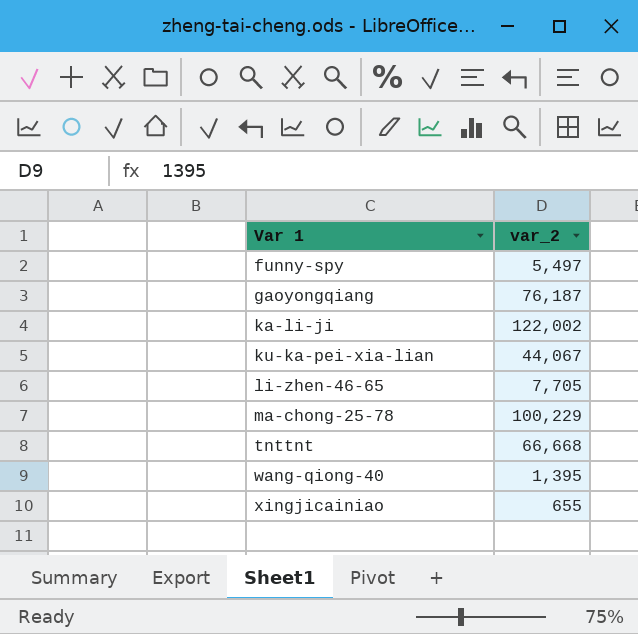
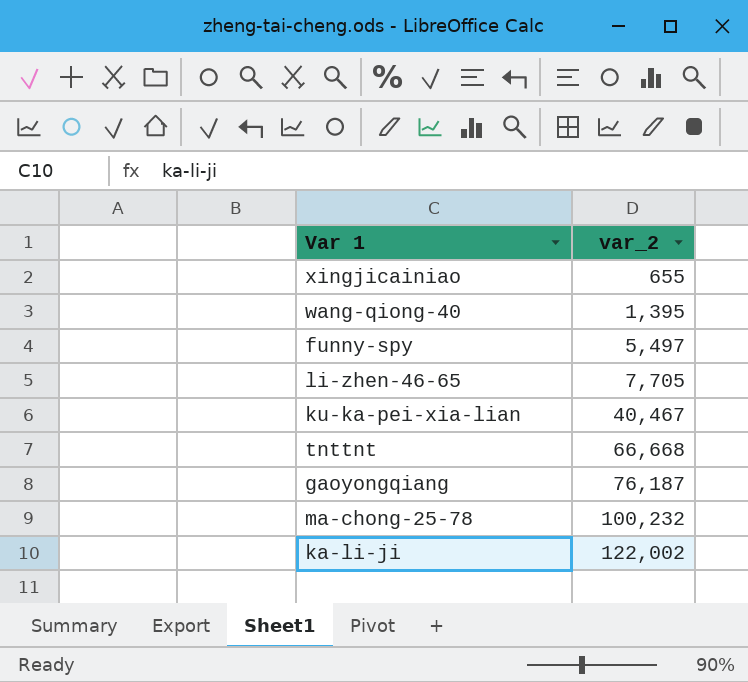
row order: Var 1 ascending -> var_2 ascending
ku-ka-pei-xia-lian | var_2: 44,067 -> 40,467
ma-chong-25-78 | var_2: 100,229 -> 100,232

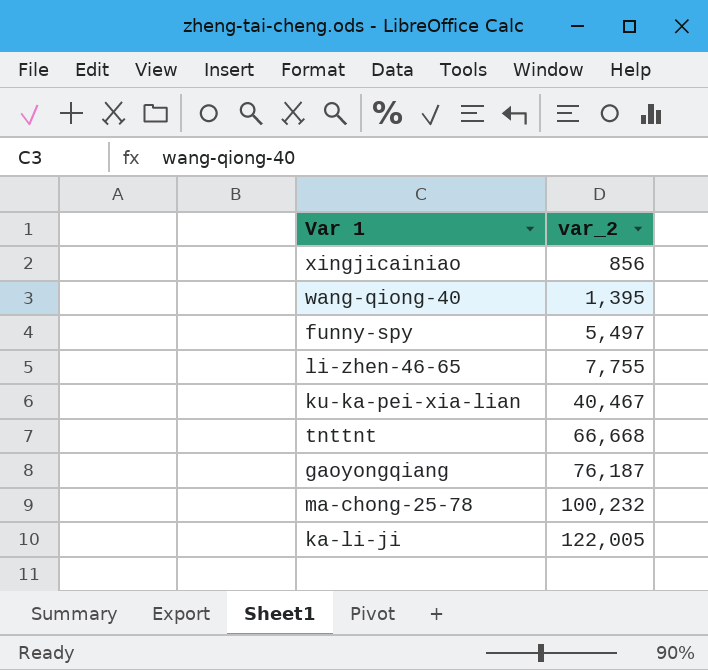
xingjicainiao | var_2: 655 -> 856
li-zhen-46-65 | var_2: 7,705 -> 7,755
ka-li-ji | var_2: 122,002 -> 122,005

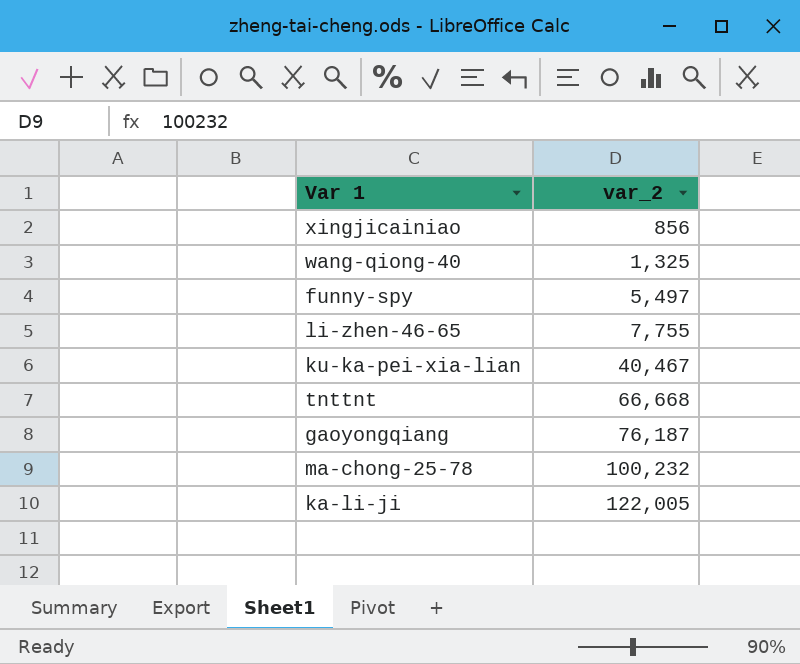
wang-qiong-40 | var_2: 1,395 -> 1,325

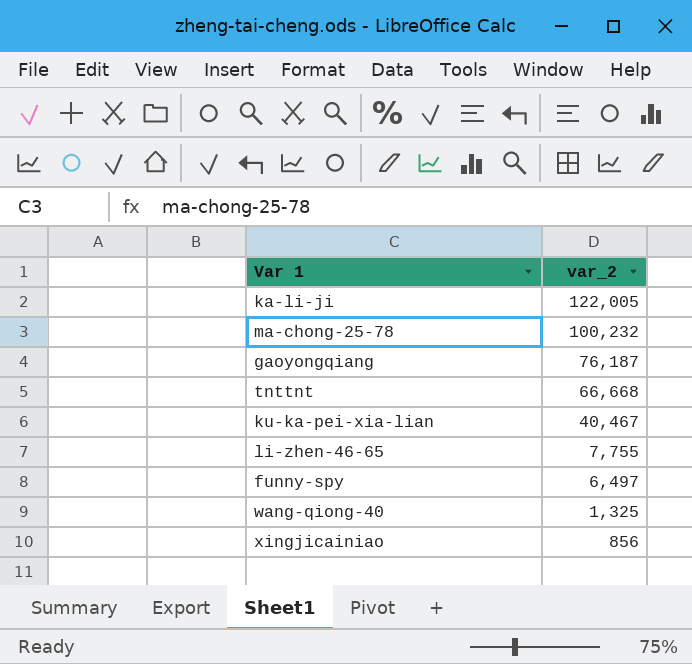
row order: var_2 ascending -> var_2 descending
funny-spy | var_2: 5,497 -> 6,497

